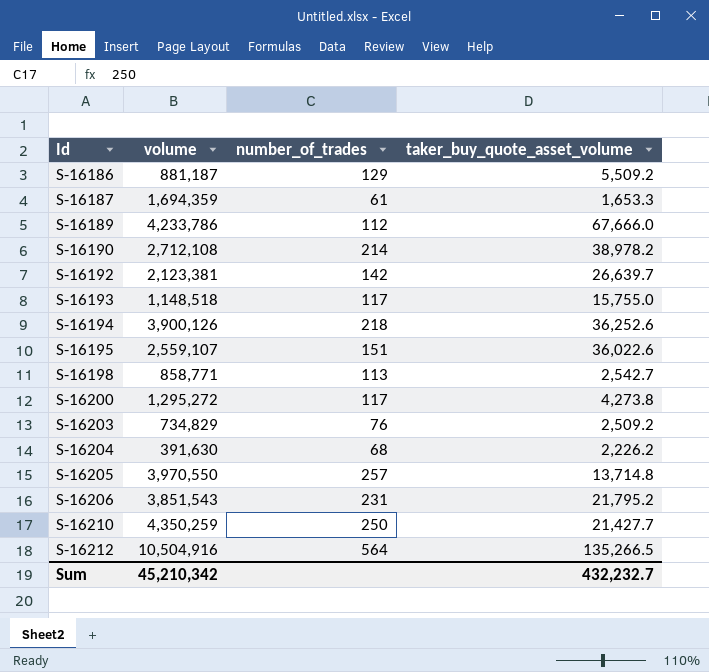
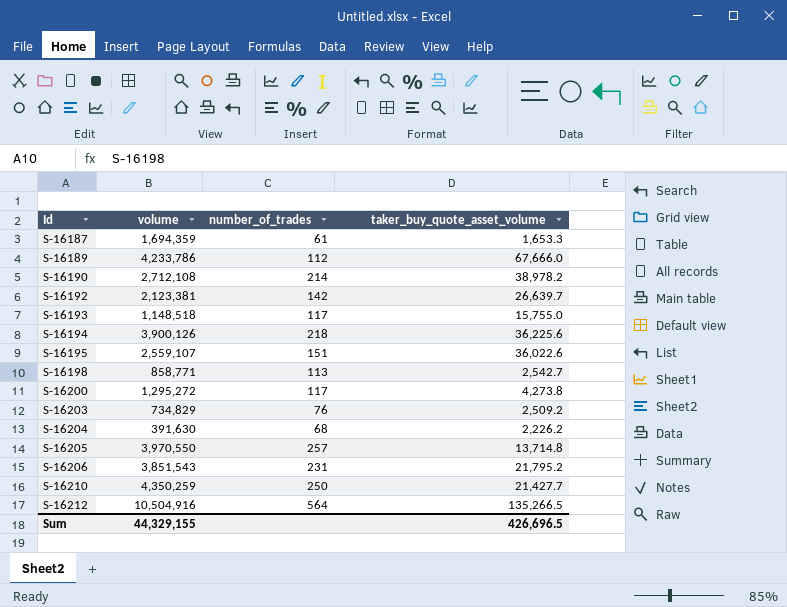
row S-16186: 881,187 | 129 | 5,509.2 -> none
S-16194 | taker_buy_quote_asset_volume: 36,252.6 -> 36,225.6
Sum | volume: 45,210,342 -> 44,329,155
Sum | taker_buy_quote_asset_volume: 432,232.7 -> 426,696.5

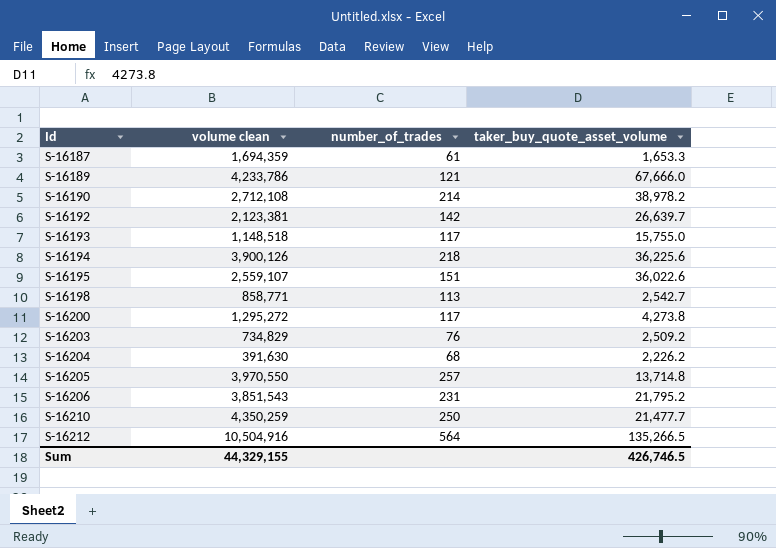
column name: volume -> volume clean
S-16189 | number_of_trades: 112 -> 121
S-16210 | taker_buy_quote_asset_volume: 21,427.7 -> 21,477.7
Sum | taker_buy_quote_asset_volume: 426,696.5 -> 426,746.5

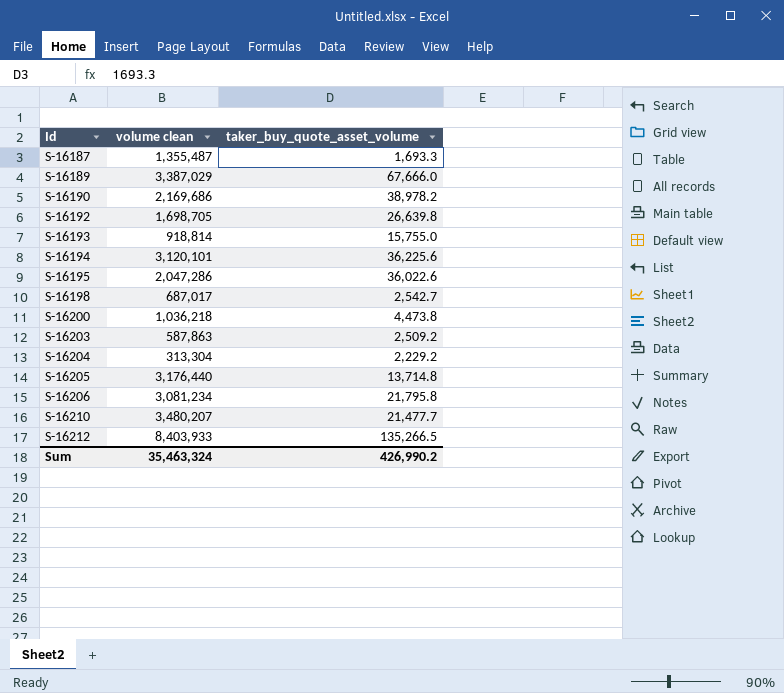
column number_of_trades | position: 3 -> none
S-16187 | volume clean: 1,694,359 -> 1,355,487
S-16187 | taker_buy_quote_asset_volume: 1,653.3 -> 1,693.3
S-16189 | volume clean: 4,233,786 -> 3,387,029
S-16190 | volume clean: 2,712,108 -> 2,169,686
S-16192 | volume clean: 2,123,381 -> 1,698,705
S-16192 | taker_buy_quote_asset_volume: 26,639.7 -> 26,639.8
S-16193 | volume clean: 1,148,518 -> 918,814
S-16194 | volume clean: 3,900,126 -> 3,120,101
S-16195 | volume clean: 2,559,107 -> 2,047,286
S-16198 | volume clean: 858,771 -> 687,017
S-16200 | volume clean: 1,295,272 -> 1,036,218
S-16200 | taker_buy_quote_asset_volume: 4,273.8 -> 4,473.8
S-16203 | volume clean: 734,829 -> 587,863
S-16204 | volume clean: 391,630 -> 313,304
S-16204 | taker_buy_quote_asset_volume: 2,226.2 -> 2,229.2
S-16205 | volume clean: 3,970,550 -> 3,176,440
S-16206 | volume clean: 3,851,543 -> 3,081,234
S-16206 | taker_buy_quote_asset_volume: 21,795.2 -> 21,795.8
S-16210 | volume clean: 4,350,259 -> 3,480,207
S-16212 | volume clean: 10,504,916 -> 8,403,933
Sum | volume clean: 44,329,155 -> 35,463,324
Sum | taker_buy_quote_asset_volume: 426,746.5 -> 426,990.2

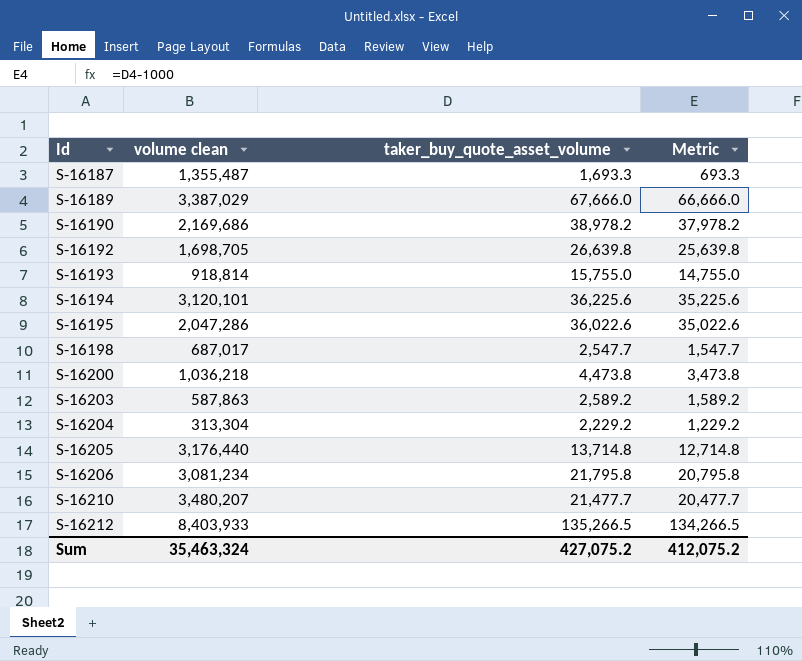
column Metric | formula: none -> [taker_buy_quote_asset_volume] - 1000
S-16198 | taker_buy_quote_asset_volume: 2,542.7 -> 2,547.7
S-16203 | taker_buy_quote_asset_volume: 2,509.2 -> 2,589.2
Sum | taker_buy_quote_asset_volume: 426,990.2 -> 427,075.2

